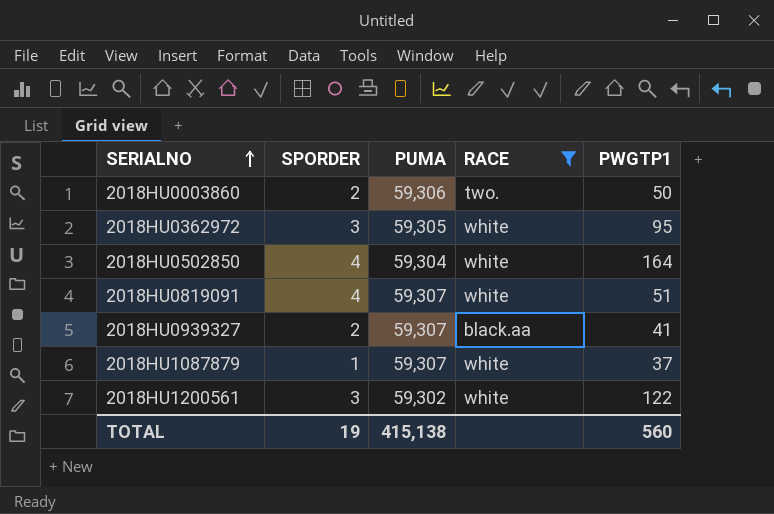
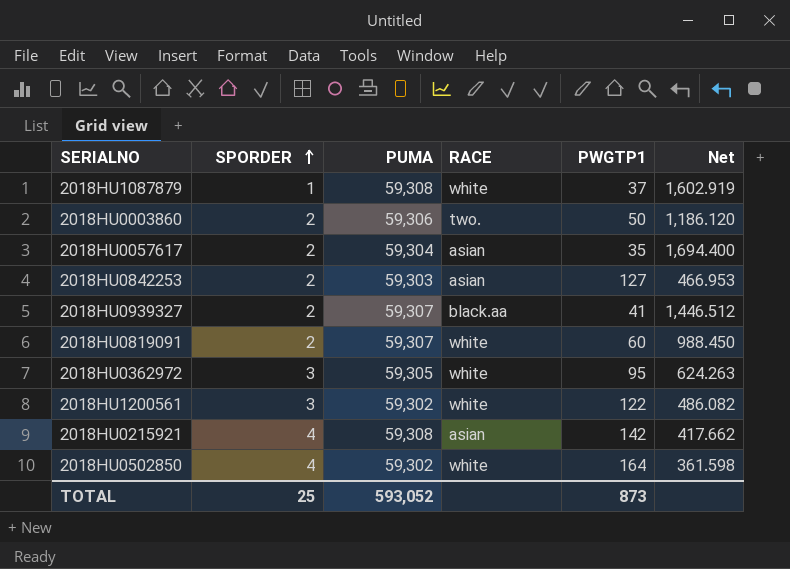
filter: RACE != asian -> none
row order: SERIALNO ascending -> SPORDER ascending
column Net | formula: none -> [PUMA] / [PWGTP1]
2018HU1087879 | PUMA: 59,307 -> 59,308
2018HU0819091 | SPORDER: 4 -> 2
2018HU0819091 | PWGTP1: 51 -> 60
2018HU0502850 | PUMA: 59,304 -> 59,302
TOTAL | SPORDER: 19 -> 25
TOTAL | PUMA: 415,138 -> 593,052
TOTAL | PWGTP1: 560 -> 873

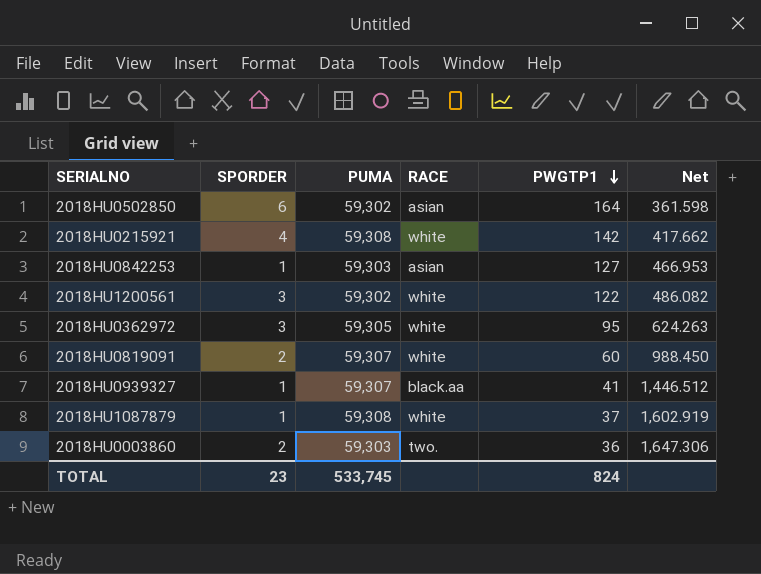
row order: SPORDER ascending -> PWGTP1 descending
row 2018HU0057617: 2 | 59,304 | asian | 35 | 1,694.400 -> none
2018HU0502850 | SPORDER: 4 -> 6
2018HU0502850 | RACE: white -> asian
2018HU0215921 | RACE: asian -> white
2018HU0842253 | SPORDER: 2 -> 1
2018HU0939327 | SPORDER: 2 -> 1
2018HU0003860 | PUMA: 59,306 -> 59,303
2018HU0003860 | PWGTP1: 50 -> 36
2018HU0003860 | Net: 1,186.120 -> 1,647.306
TOTAL | SPORDER: 25 -> 23
TOTAL | PUMA: 593,052 -> 533,745
TOTAL | PWGTP1: 873 -> 824

